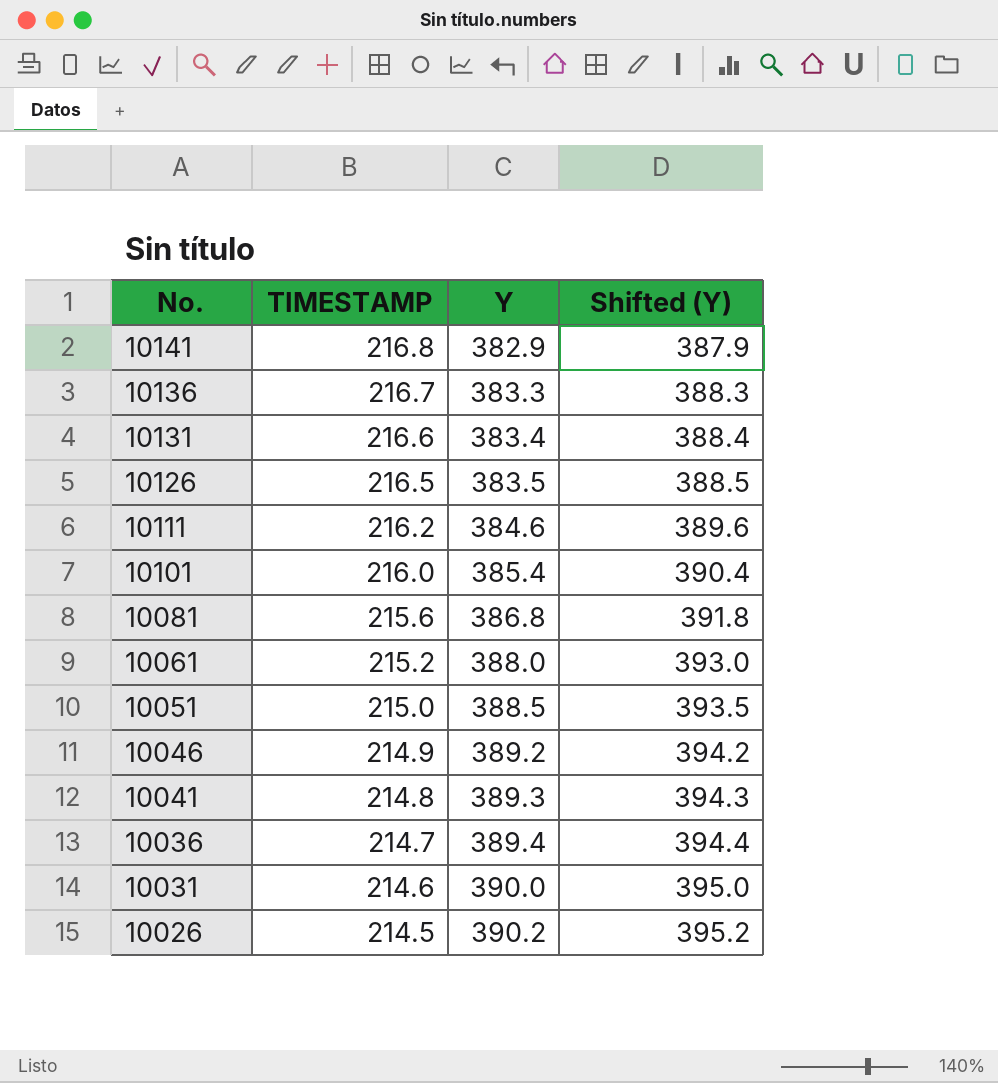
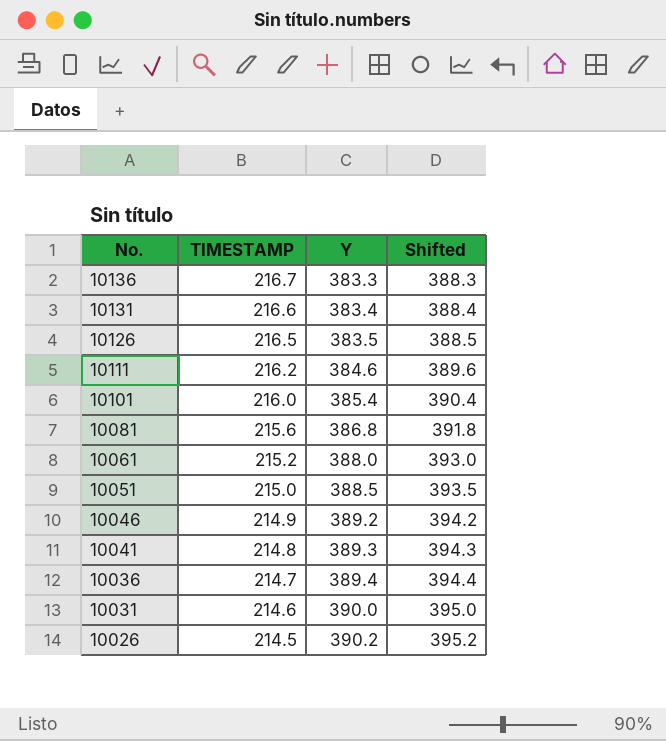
column name: Shifted (Y) -> Shifted
row 10141: 216.8 | 382.9 | 387.9 -> none

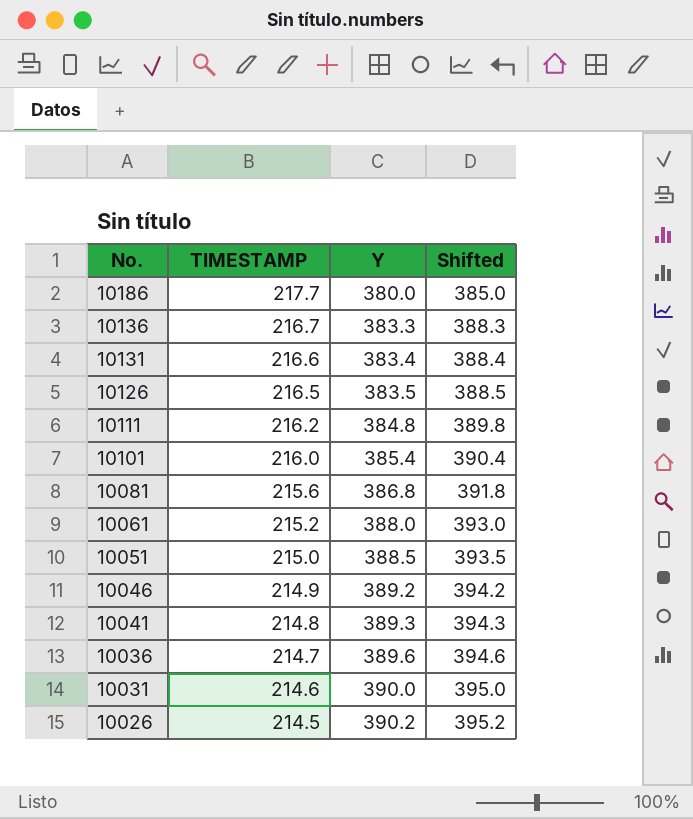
row 10186: none -> 217.7 | 380.0 | 385.0
10111 | Y: 384.6 -> 384.8
10111 | Shifted: 389.6 -> 389.8
10036 | Y: 389.4 -> 389.6
10036 | Shifted: 394.4 -> 394.6

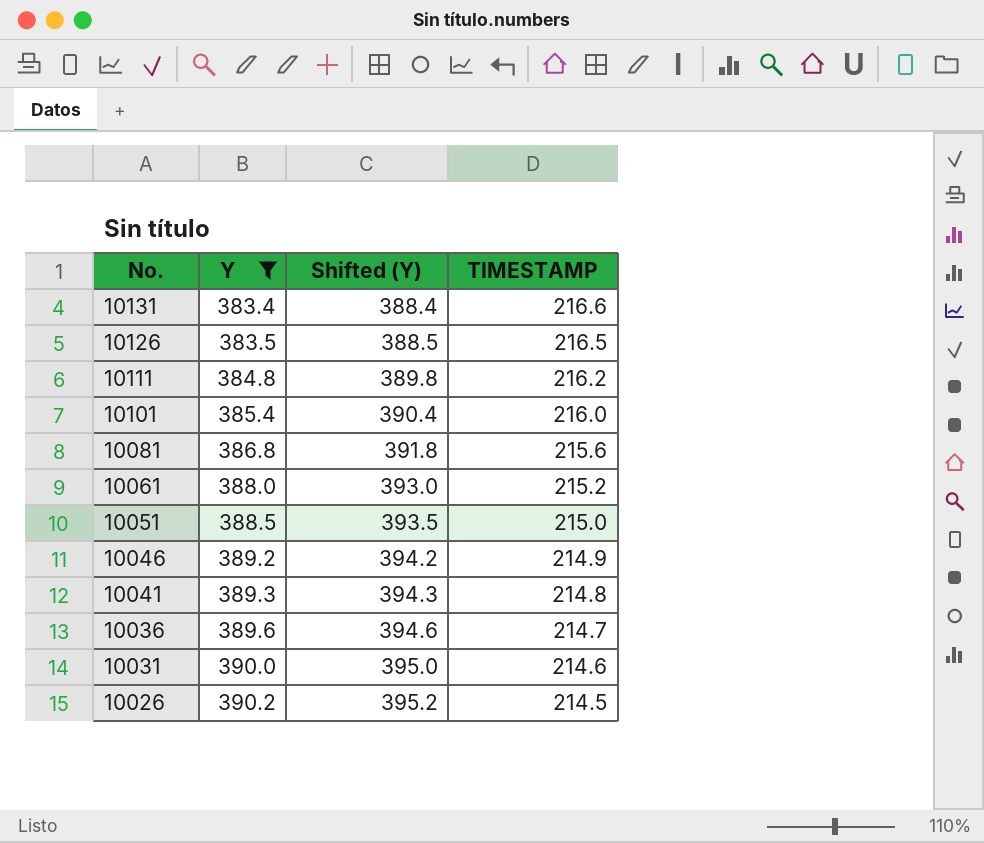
filter: none -> Y >= 383.4
column name: Shifted -> Shifted (Y)
column TIMESTAMP | position: 2 -> 4

